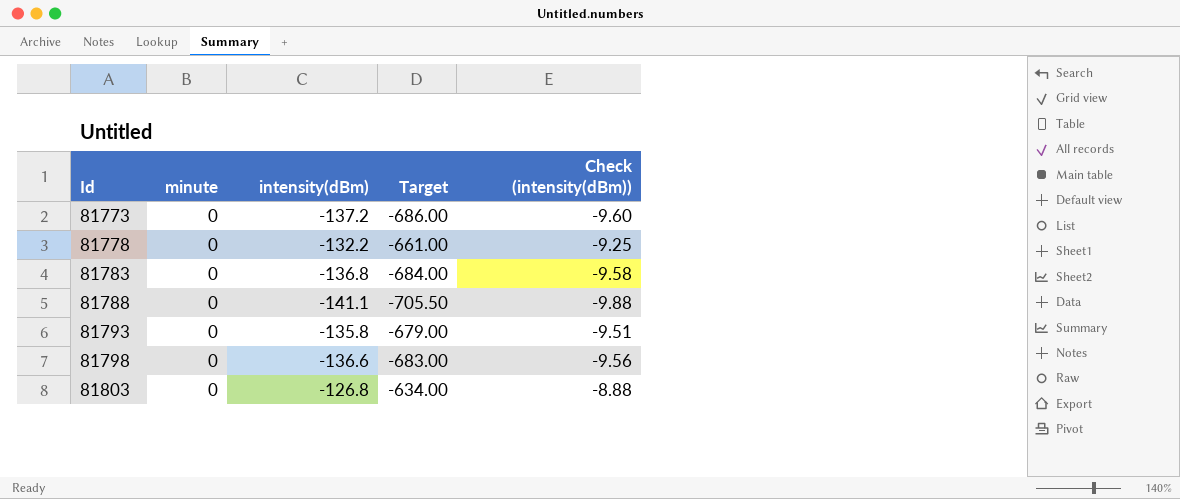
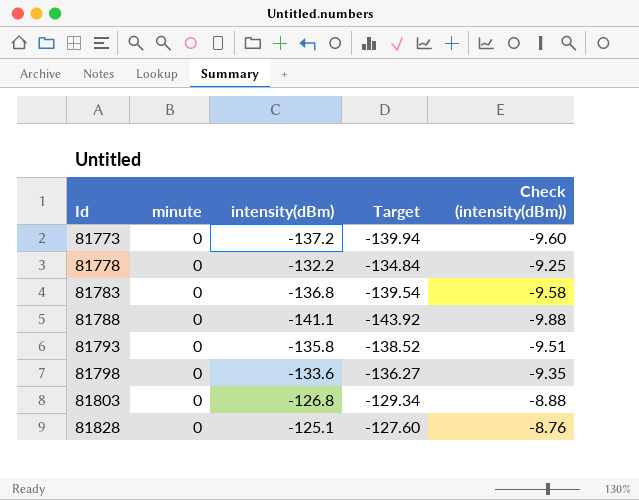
column Target | formula: [intensity(dBm)] * 5 -> [intensity(dBm)] * 1.02
81798 | intensity(dBm): -136.6 -> -133.6
81798 | Check (intensity(dBm)): -9.56 -> -9.35
row 81828: none -> 0 | -125.1 | -127.60 | -8.76

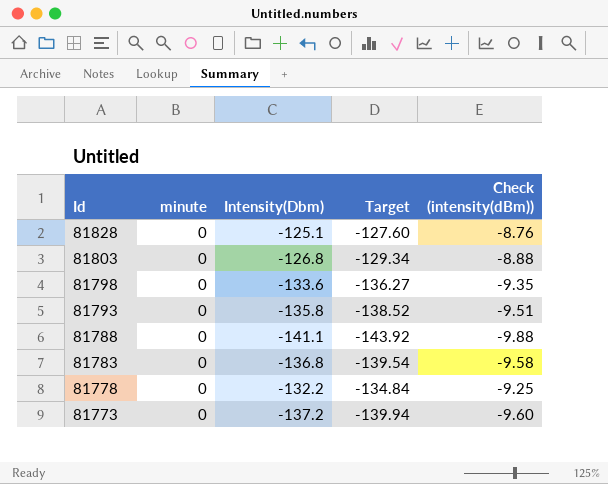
row order: Id ascending -> Id descending
column name: intensity(dBm) -> Intensity(Dbm)

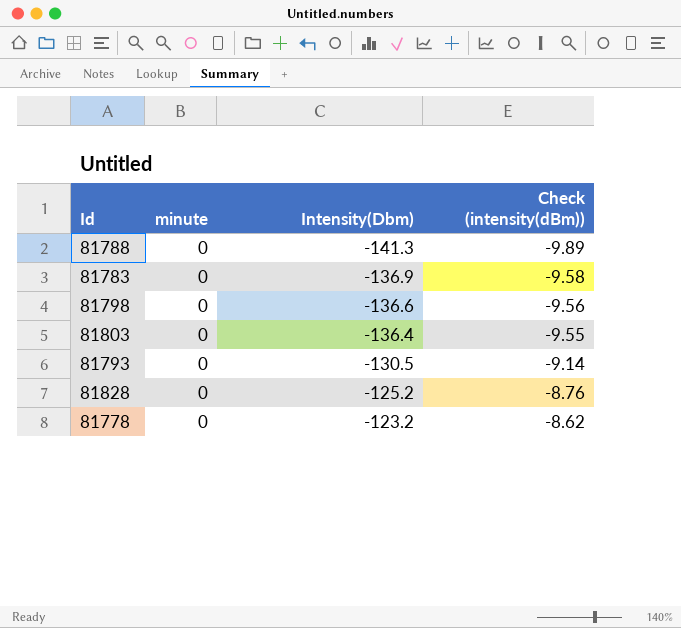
row order: Id descending -> Intensity(Dbm) ascending
column Target | formula: [Intensity(Dbm)] * 1.02 -> none
row 81773: 0 | -137.2 | -139.94 | -9.60 -> none
81788 | Intensity(Dbm): -141.1 -> -141.3
81788 | Check (intensity(dBm)): -9.88 -> -9.89
81783 | Intensity(Dbm): -136.8 -> -136.9
81798 | Intensity(Dbm): -133.6 -> -136.6
81798 | Check (intensity(dBm)): -9.35 -> -9.56
81803 | Intensity(Dbm): -126.8 -> -136.4
81803 | Check (intensity(dBm)): -8.88 -> -9.55
81793 | Intensity(Dbm): -135.8 -> -130.5
81793 | Check (intensity(dBm)): -9.51 -> -9.14
81828 | Intensity(Dbm): -125.1 -> -125.2
81778 | Intensity(Dbm): -132.2 -> -123.2
81778 | Check (intensity(dBm)): -9.25 -> -8.62

